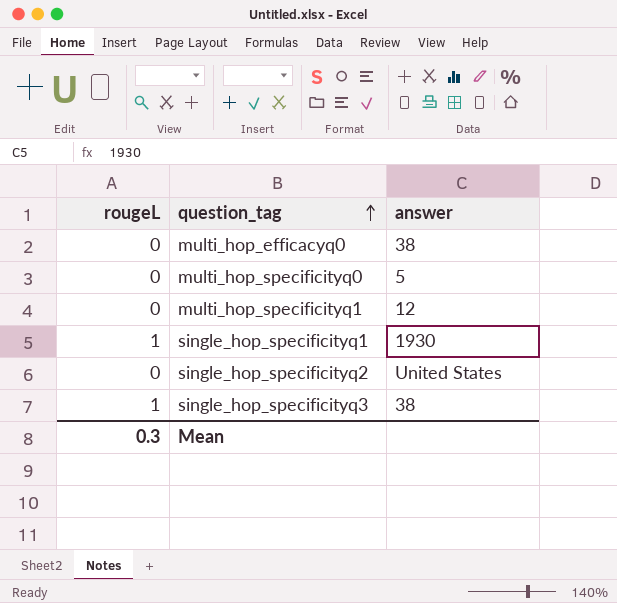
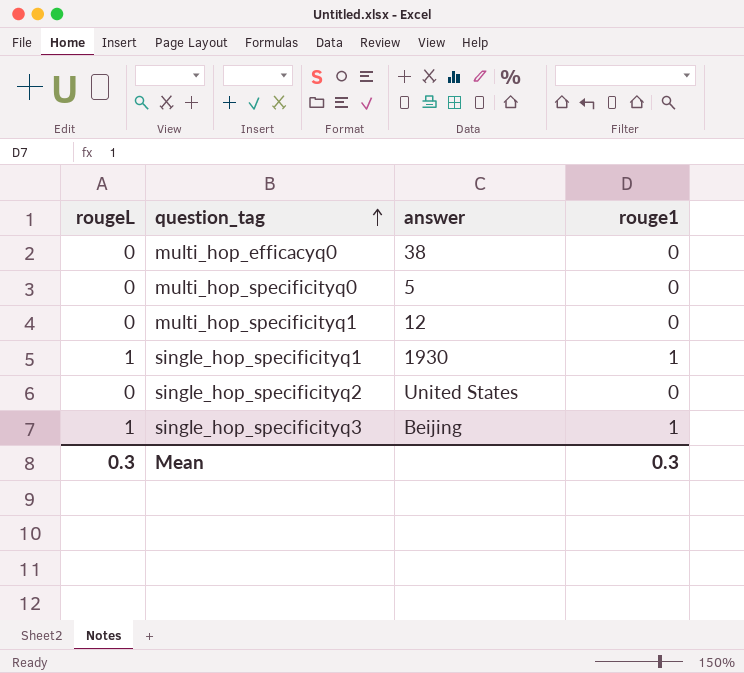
column rouge1 | position: none -> 4
single_hop_specificityq3 | answer: 38 -> Beijing

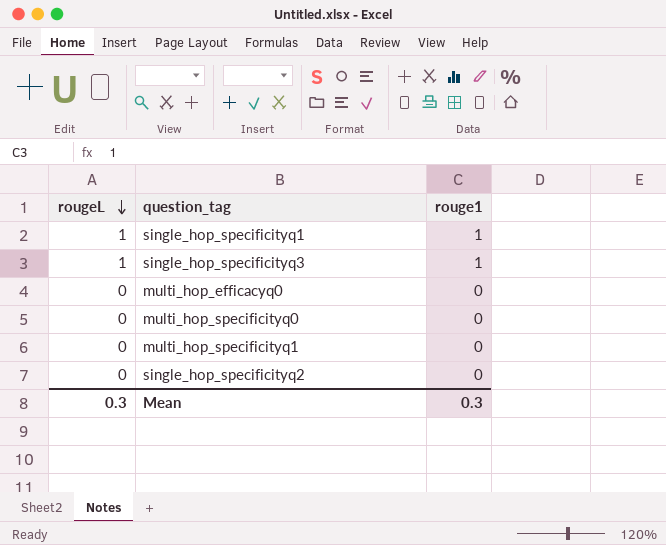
row order: question_tag ascending -> rougeL descending
column answer | position: 3 -> none

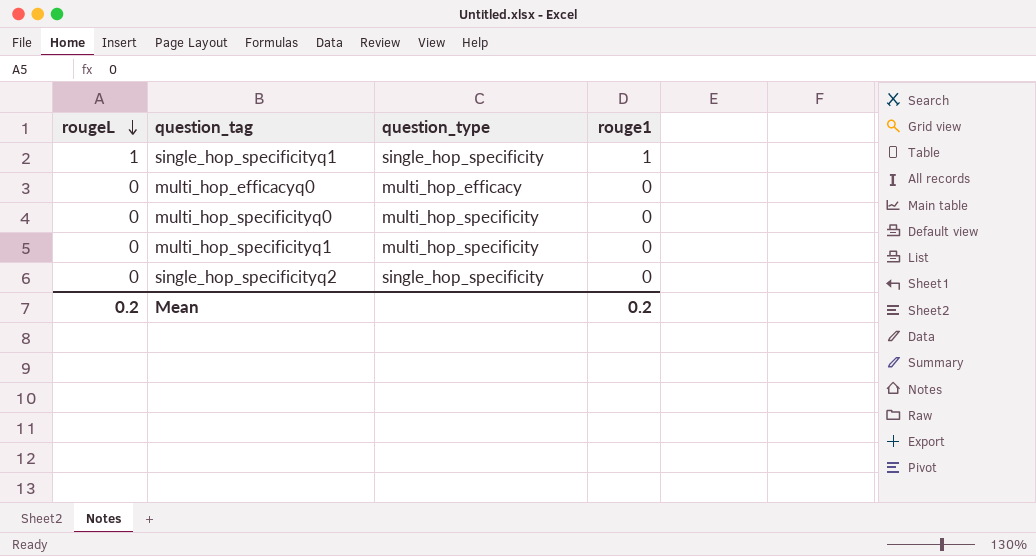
column question_type | position: none -> 3
row single_hop_specificityq3: 1 | 1 -> none
Mean | rougeL: 0.3 -> 0.2
Mean | rouge1: 0.3 -> 0.2

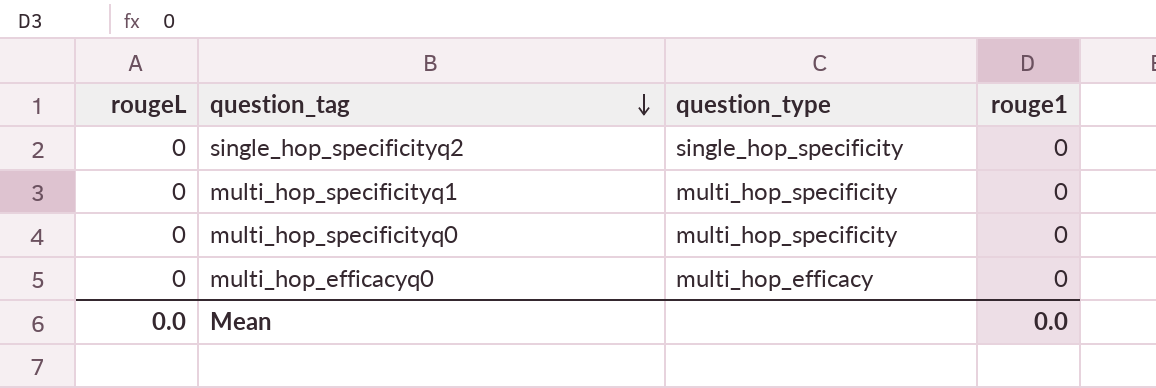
row order: rougeL descending -> question_tag descending
row single_hop_specificityq1: 1 | single_hop_specificity | 1 -> none
Mean | rougeL: 0.2 -> 0.0
Mean | rouge1: 0.2 -> 0.0

